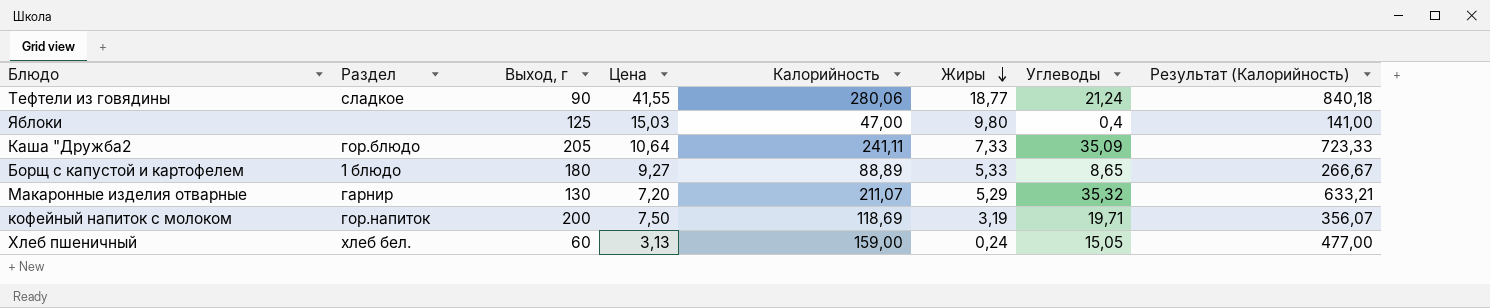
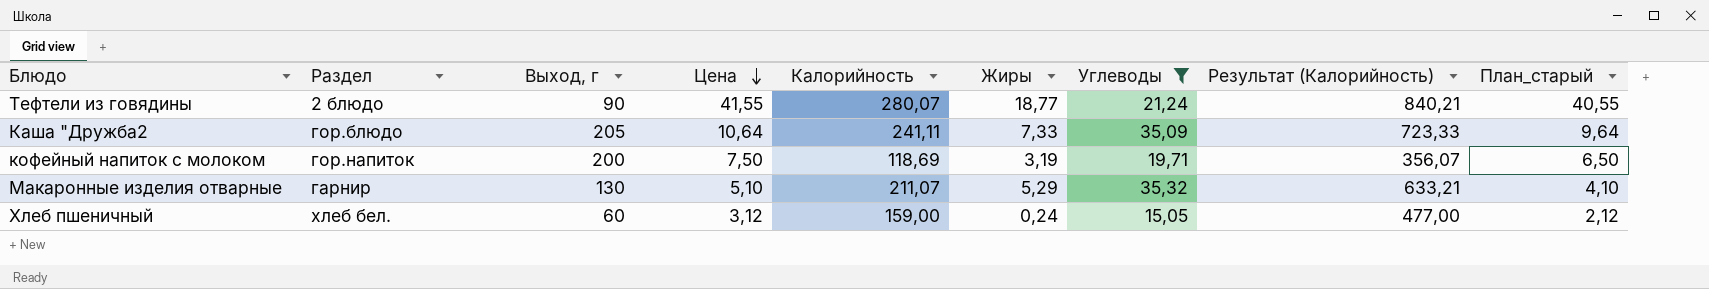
filter: none -> Углеводы >= 15,05
row order: Жиры descending -> Цена descending
column План_старый | formula: none -> [Цена] - 1
Тефтели из говядины | Раздел: сладкое -> 2 блюдо
Тефтели из говядины | Калорийность: 280,06 -> 280,07
Тефтели из говядины | Результат (Калорийность): 840,18 -> 840,21
Макаронные изделия отварные | Цена: 7,20 -> 5,10
Хлеб пшеничный | Цена: 3,13 -> 3,12

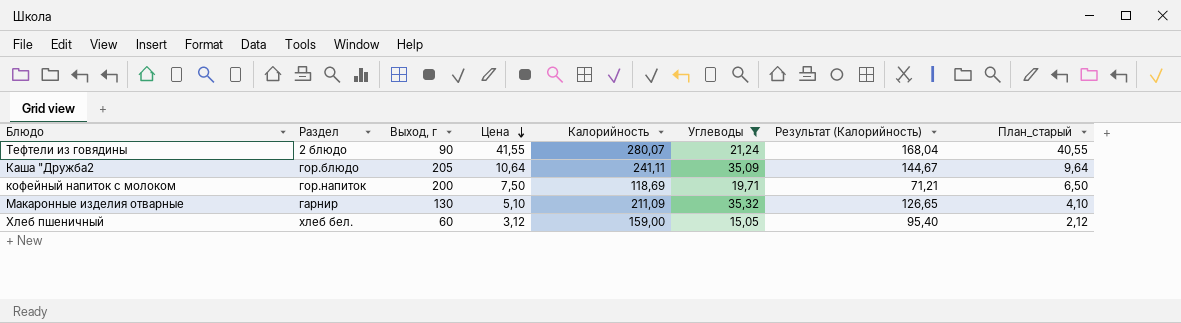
column Жиры | position: 6 -> none
column Результат (Калорийность) | formula: [Калорийность] * 3 -> [Калорийность] * 0,6
Макаронные изделия отварные | Калорийность: 211,07 -> 211,09

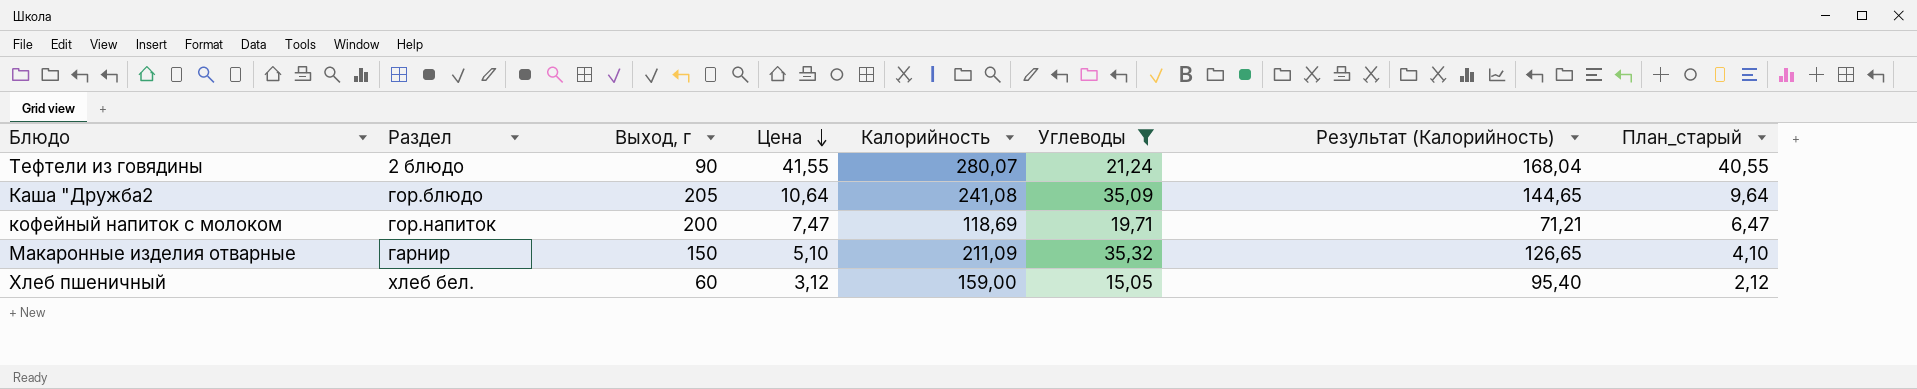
Каша "Дружба2 | Калорийность: 241,11 -> 241,08
Каша "Дружба2 | Результат (Калорийность): 144,67 -> 144,65
кофейный напиток с молоком | Цена: 7,50 -> 7,47
кофейный напиток с молоком | План_старый: 6,50 -> 6,47
Макаронные изделия отварные | Выход, г: 130 -> 150

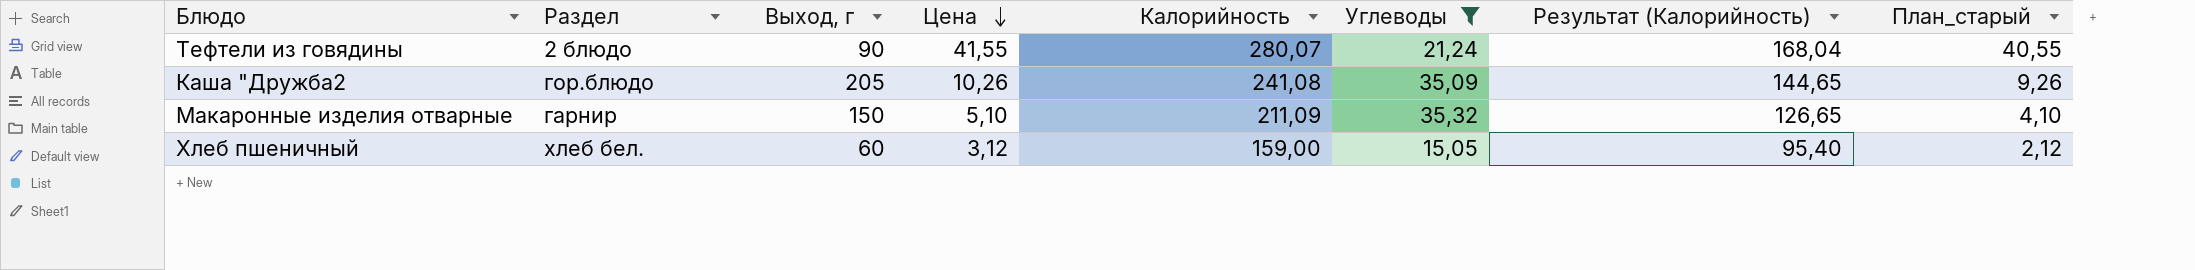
row кофейный напиток с молоком: гор.напиток | 200 | 7,47 | 118,69 | 19,71 | 71,21 | 6,47 -> none
Каша "Дружба2 | Цена: 10,64 -> 10,26
Каша "Дружба2 | План_старый: 9,64 -> 9,26

